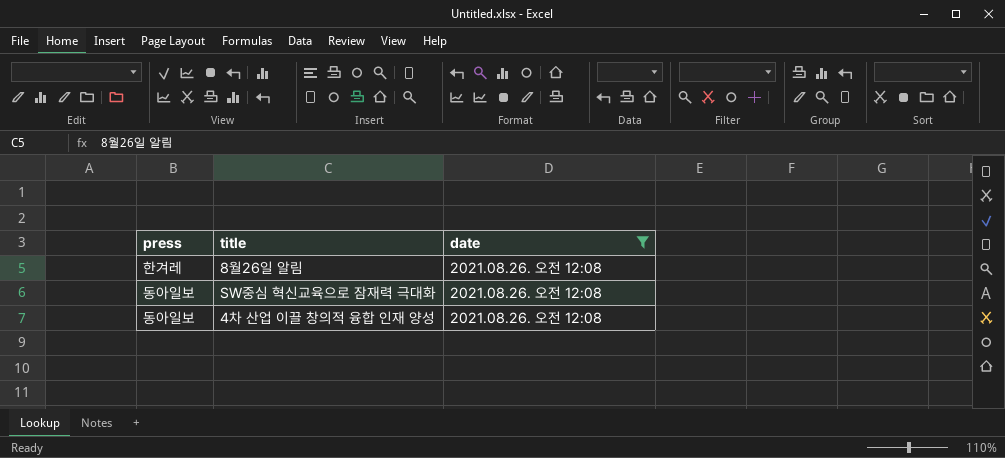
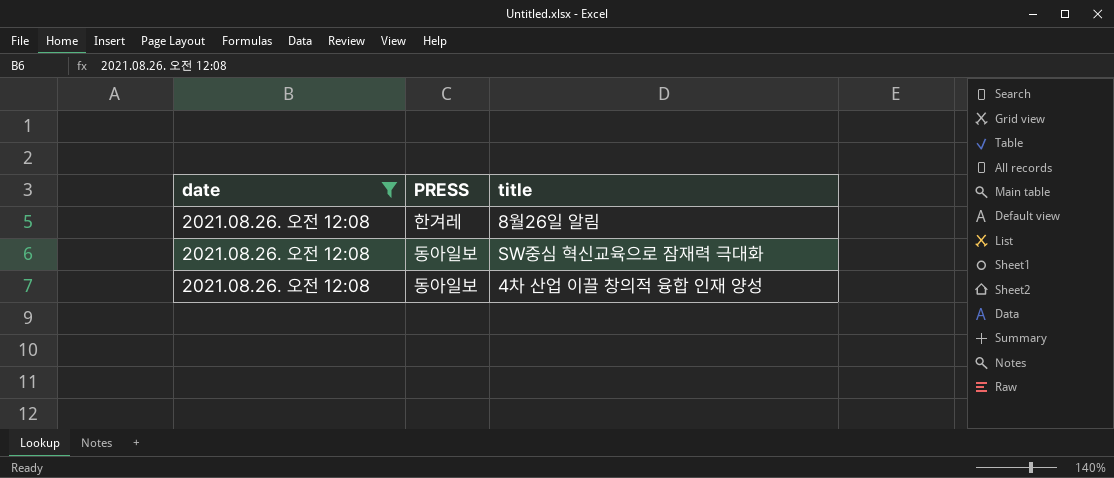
column date | position: 3 -> 1
column name: press -> PRESS

